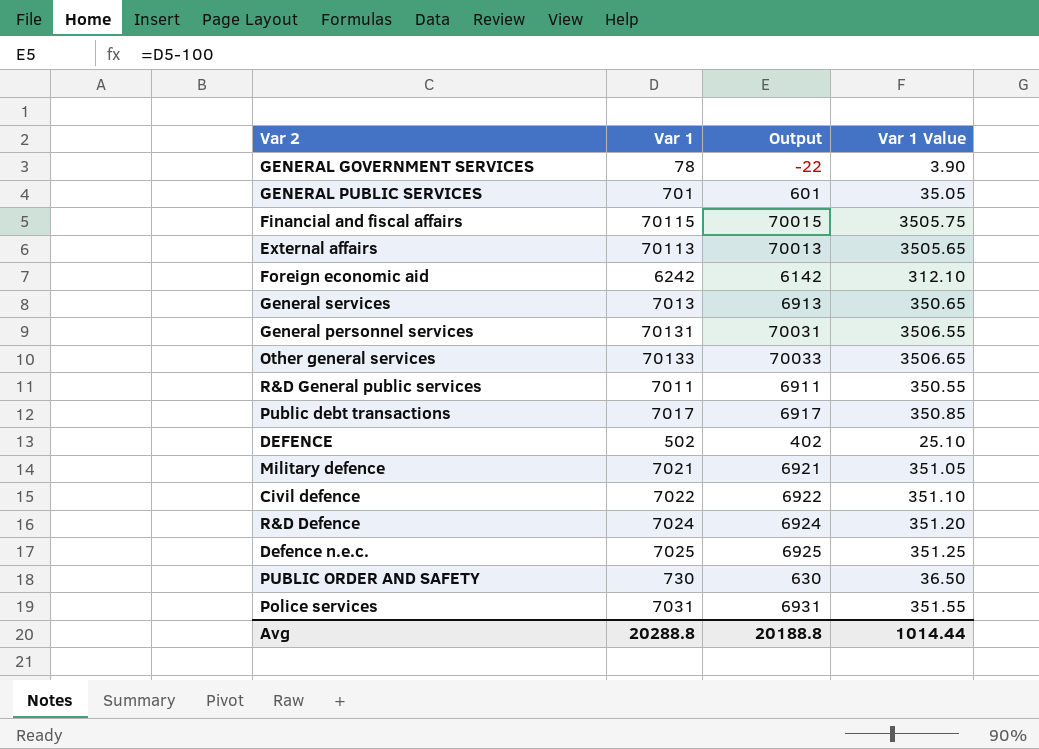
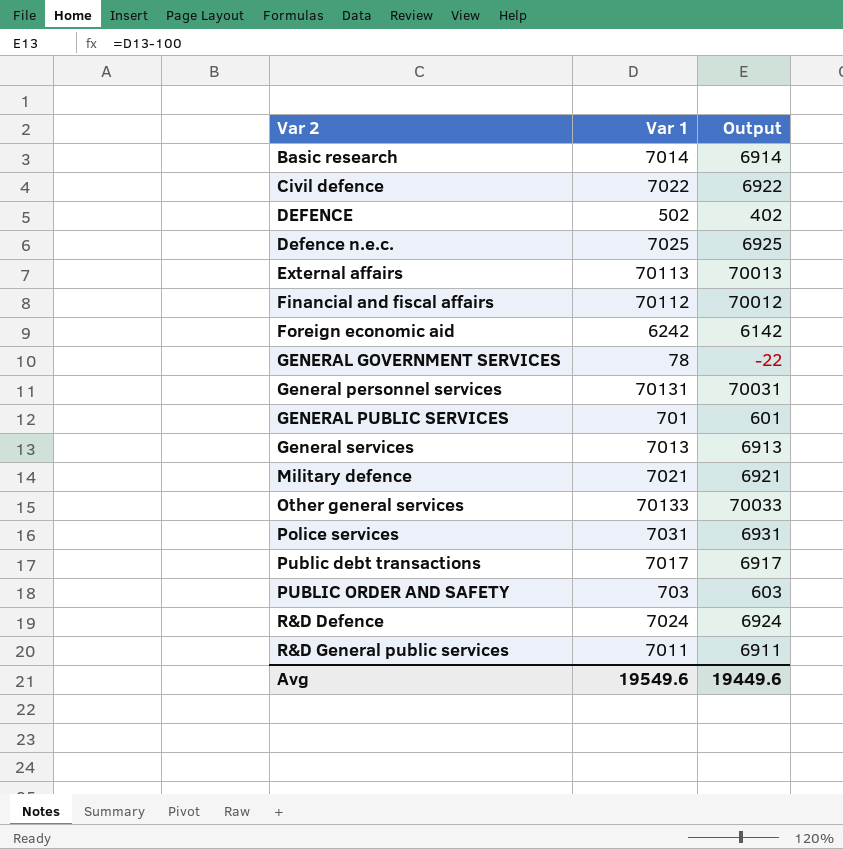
row order: none -> Var 2 ascending
column Var 1 Value | formula: [Var 1] * 0.05 -> none
row Basic research: none -> 7014 | 6914
Financial and fiscal affairs | Var 1: 70115 -> 70112
Financial and fiscal affairs | Output: 70015 -> 70012
PUBLIC ORDER AND SAFETY | Var 1: 730 -> 703
PUBLIC ORDER AND SAFETY | Output: 630 -> 603
Avg | Var 1: 20288.8 -> 19549.6
Avg | Output: 20188.8 -> 19449.6

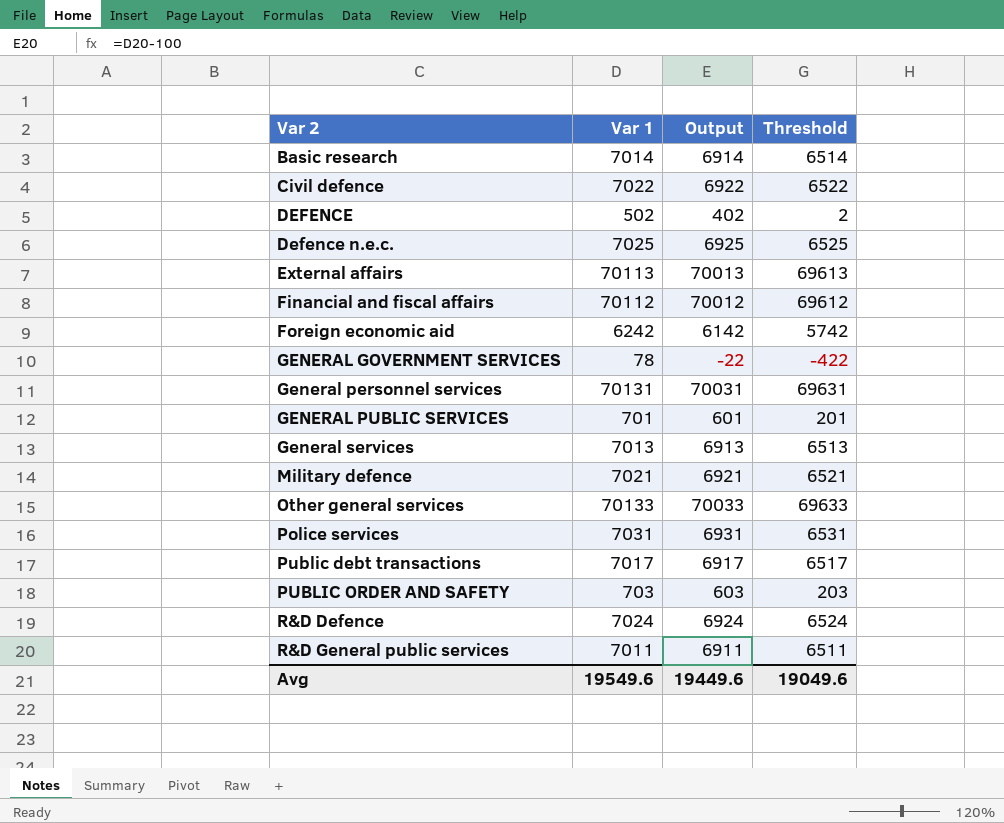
column Threshold | formula: none -> [Var 1] - 500

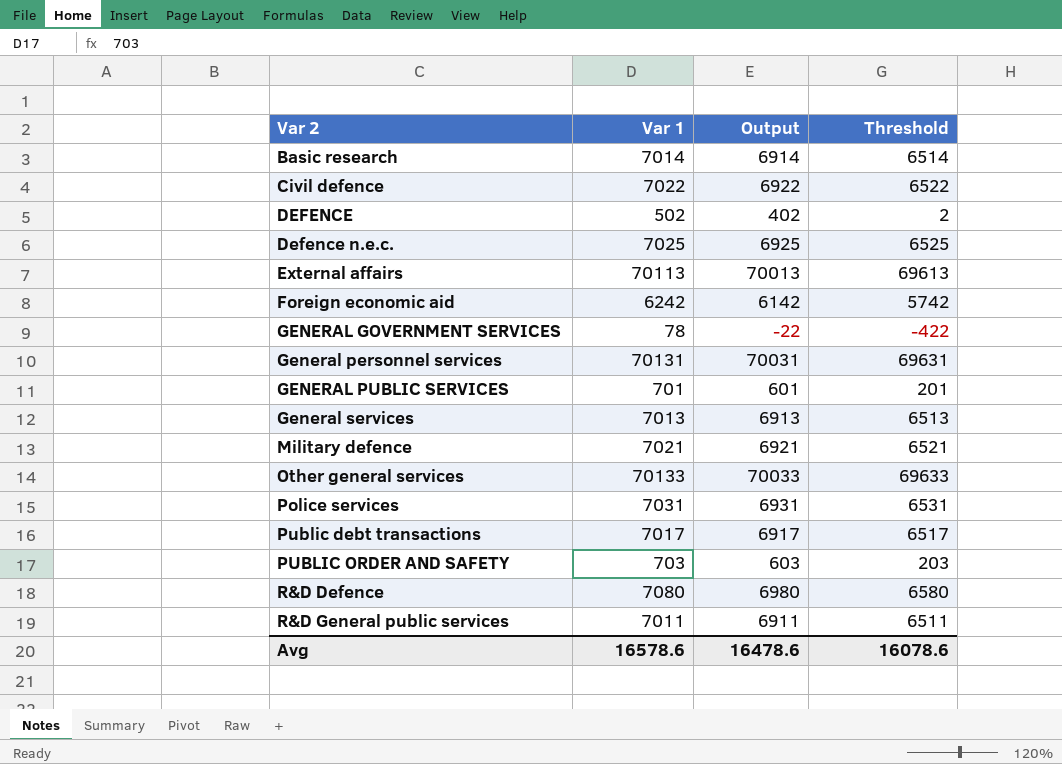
row Financial and fiscal affairs: 70112 | 70012 | 69612 -> none
R&D Defence | Var 1: 7024 -> 7080
R&D Defence | Output: 6924 -> 6980
R&D Defence | Threshold: 6524 -> 6580
Avg | Var 1: 19549.6 -> 16578.6
Avg | Output: 19449.6 -> 16478.6
Avg | Threshold: 19049.6 -> 16078.6

